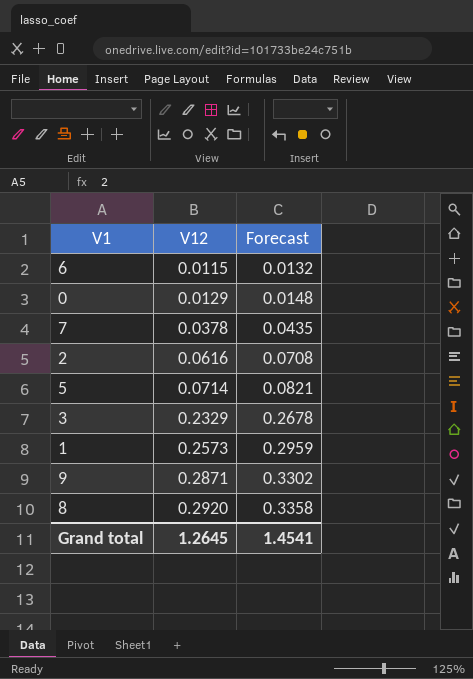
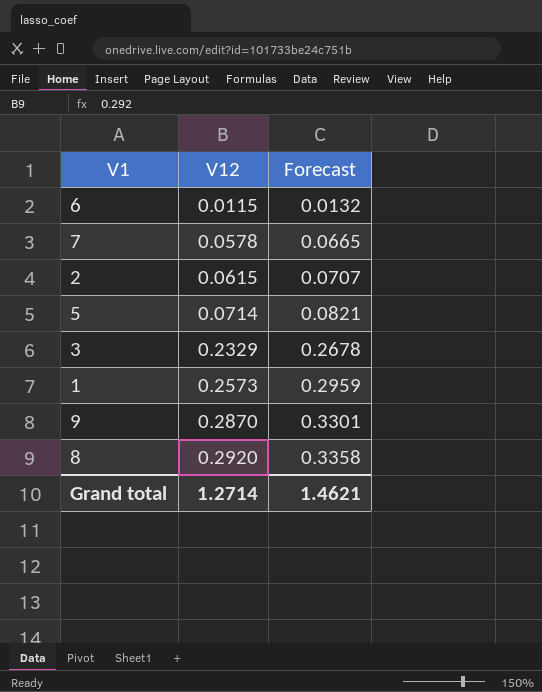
row 0: 0.0129 | 0.0148 -> none
7 | V12: 0.0378 -> 0.0578
7 | Forecast: 0.0435 -> 0.0665
2 | V12: 0.0616 -> 0.0615
2 | Forecast: 0.0708 -> 0.0707
9 | V12: 0.2871 -> 0.2870
9 | Forecast: 0.3302 -> 0.3301
Grand total | V12: 1.2645 -> 1.2714
Grand total | Forecast: 1.4541 -> 1.4621

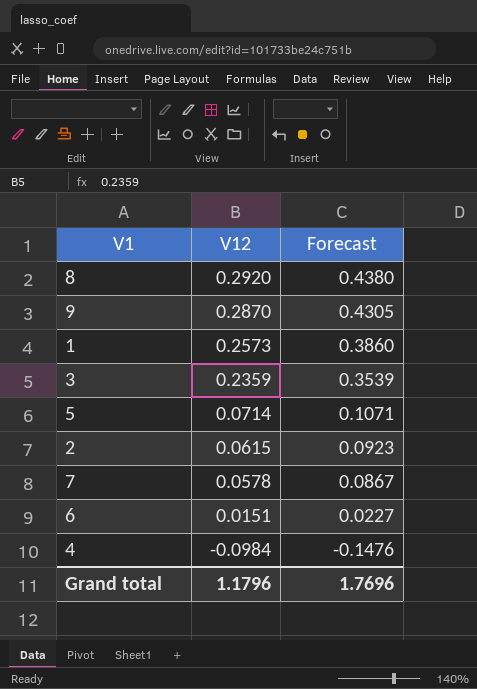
row order: V12 ascending -> V12 descending
column Forecast | formula: [V12] * 1.15 -> [V12] * 1.5
3 | V12: 0.2329 -> 0.2359
6 | V12: 0.0115 -> 0.0151
row 4: none -> -0.0984 | -0.1476
Grand total | V12: 1.2714 -> 1.1796
Grand total | Forecast: 1.4621 -> 1.7696

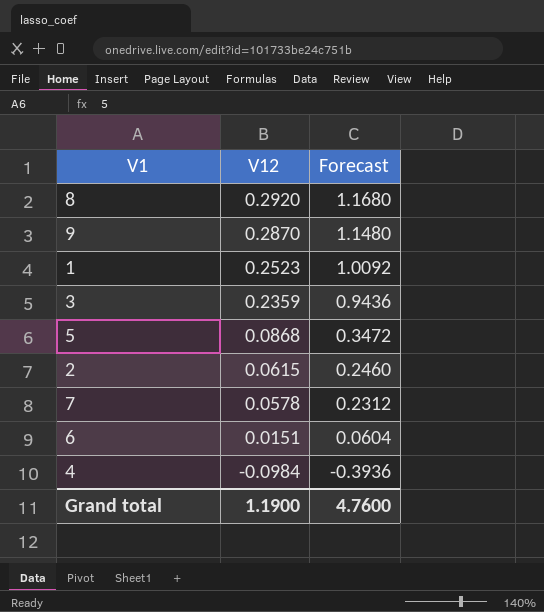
column Forecast | formula: [V12] * 1.5 -> [V12] * 4
1 | V12: 0.2573 -> 0.2523
5 | V12: 0.0714 -> 0.0868
Grand total | V12: 1.1796 -> 1.1900
Grand total | Forecast: 1.7696 -> 4.7600

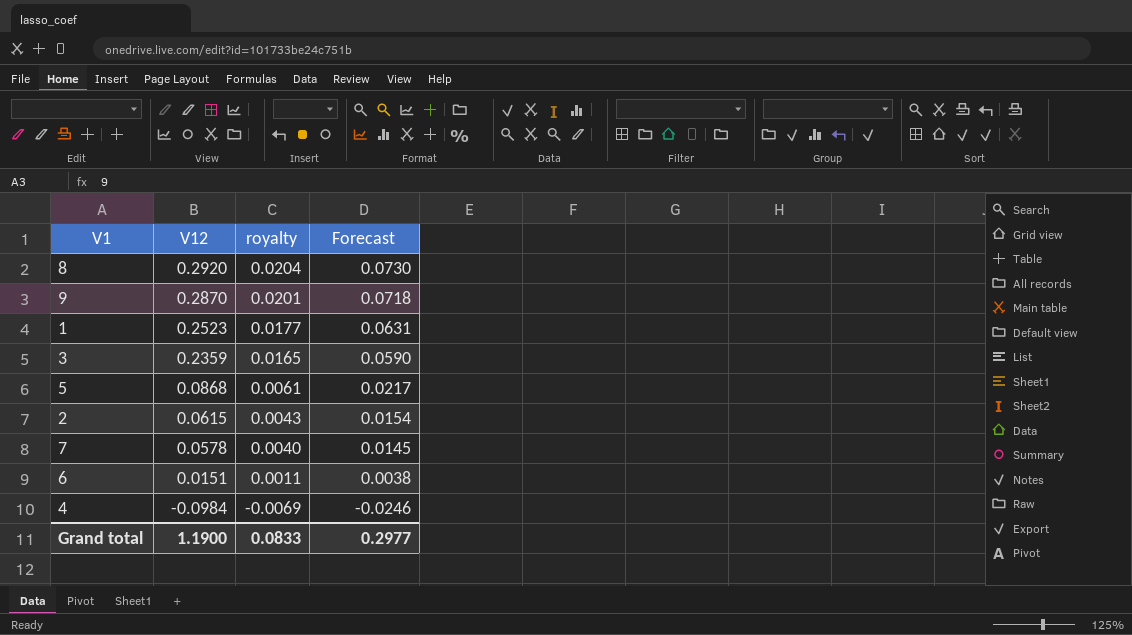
column royalty | formula: none -> [V12] * 0.07
column Forecast | formula: [V12] * 4 -> [V12] * 0.25
Grand total | Forecast: 4.7600 -> 0.2977

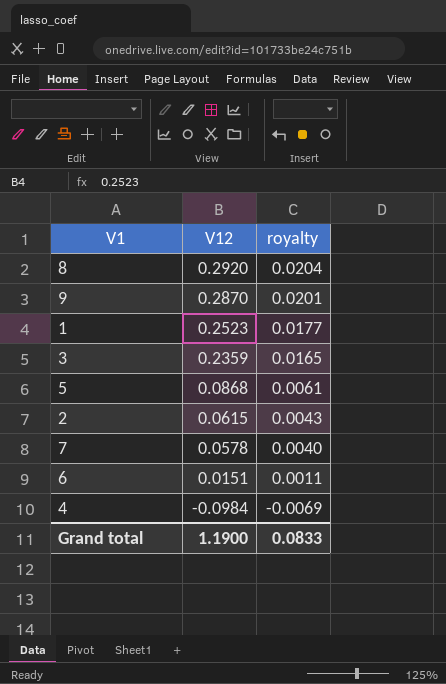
column Forecast | formula: [V12] * 0.25 -> none

